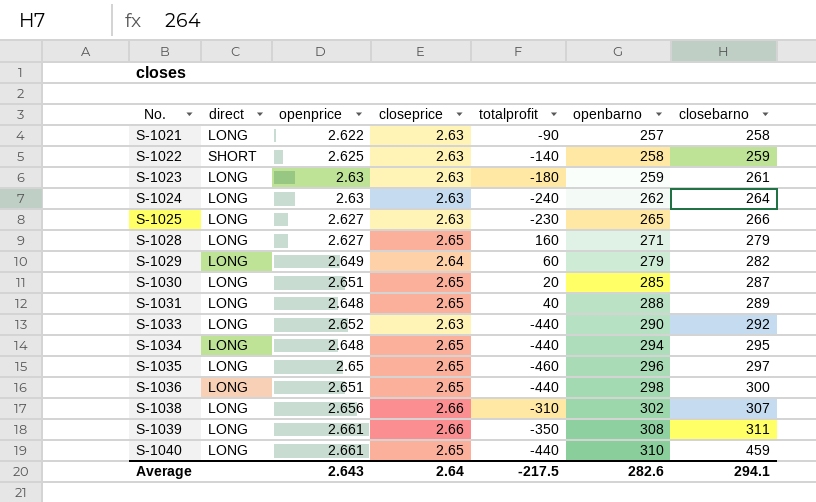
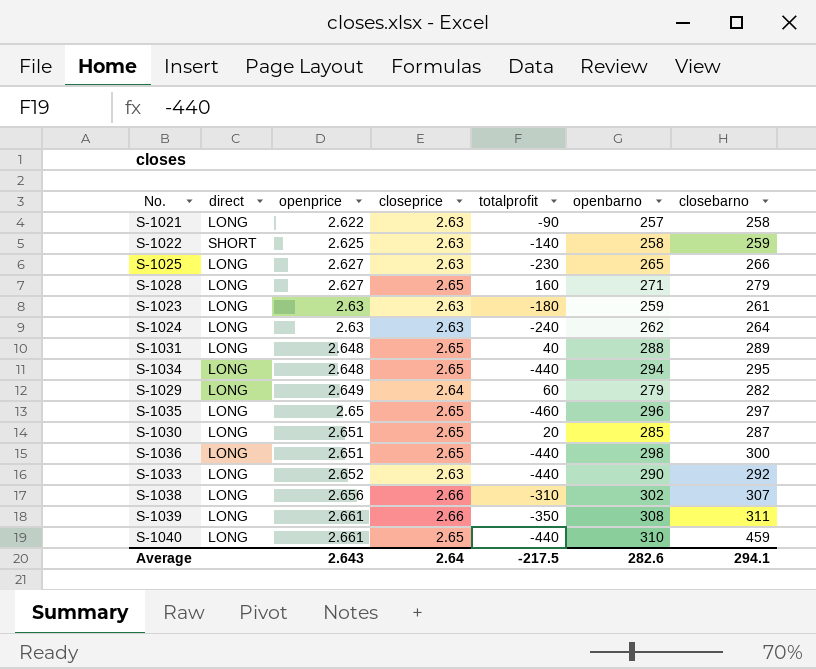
row order: No. ascending -> openprice ascending

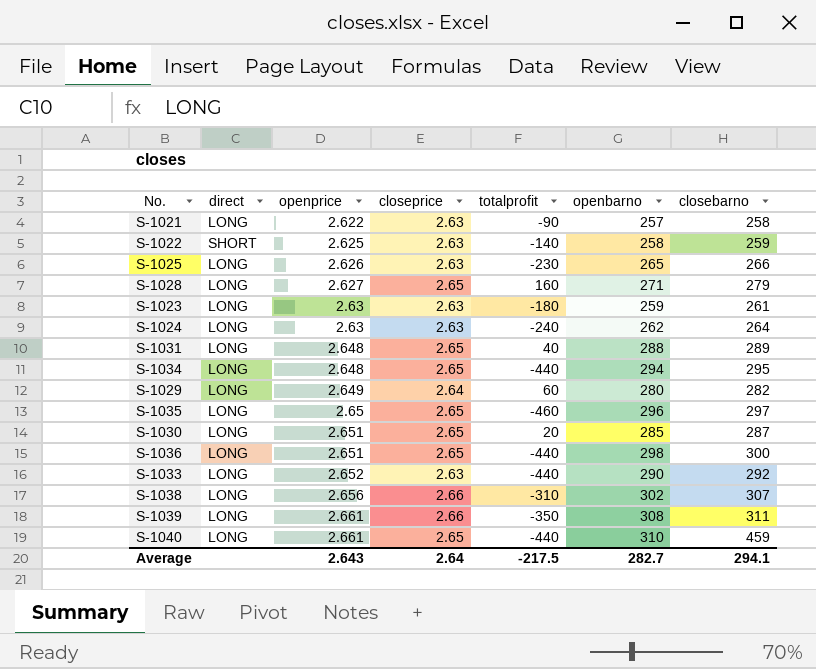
S-1025 | openprice: 2.627 -> 2.626
S-1029 | openbarno: 279 -> 280
Average | openbarno: 282.6 -> 282.7

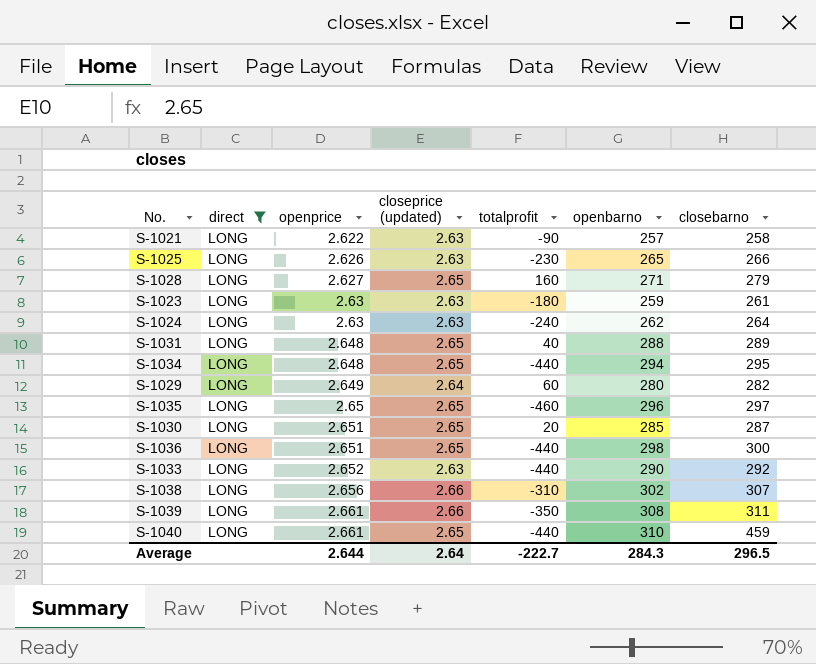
filter: none -> direct = LONG
column name: closeprice -> closeprice (updated)
Average | openprice: 2.643 -> 2.644
Average | totalprofit: -217.5 -> -222.7
Average | openbarno: 282.7 -> 284.3
Average | closebarno: 294.1 -> 296.5

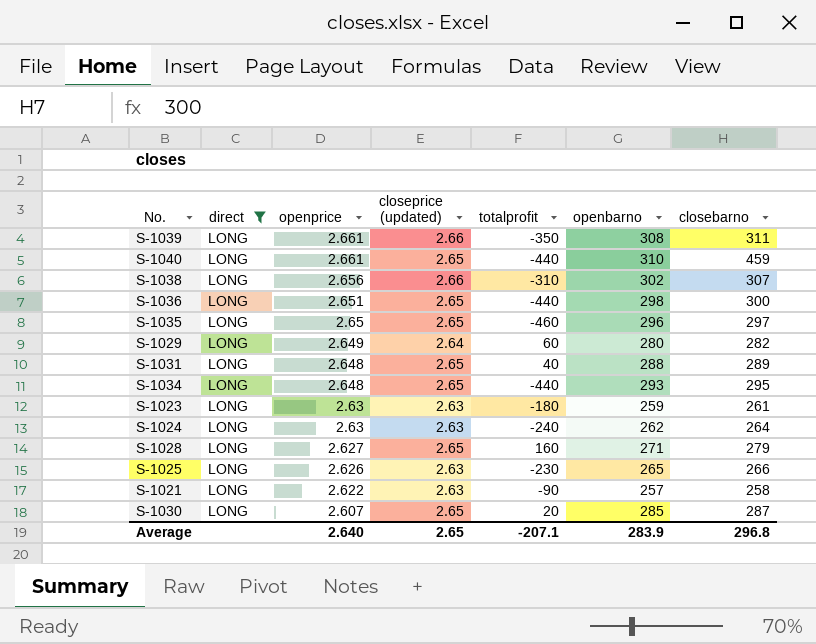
row order: openprice ascending -> openprice descending
row S-1033: LONG | 2.652 | 2.63 | -440 | 290 | 292 -> none
S-1034 | openbarno: 294 -> 293
S-1030 | openprice: 2.651 -> 2.607
Average | openprice: 2.644 -> 2.640
Average | closeprice (updated): 2.64 -> 2.65
Average | totalprofit: -222.7 -> -207.1
Average | openbarno: 284.3 -> 283.9
Average | closebarno: 296.5 -> 296.8

